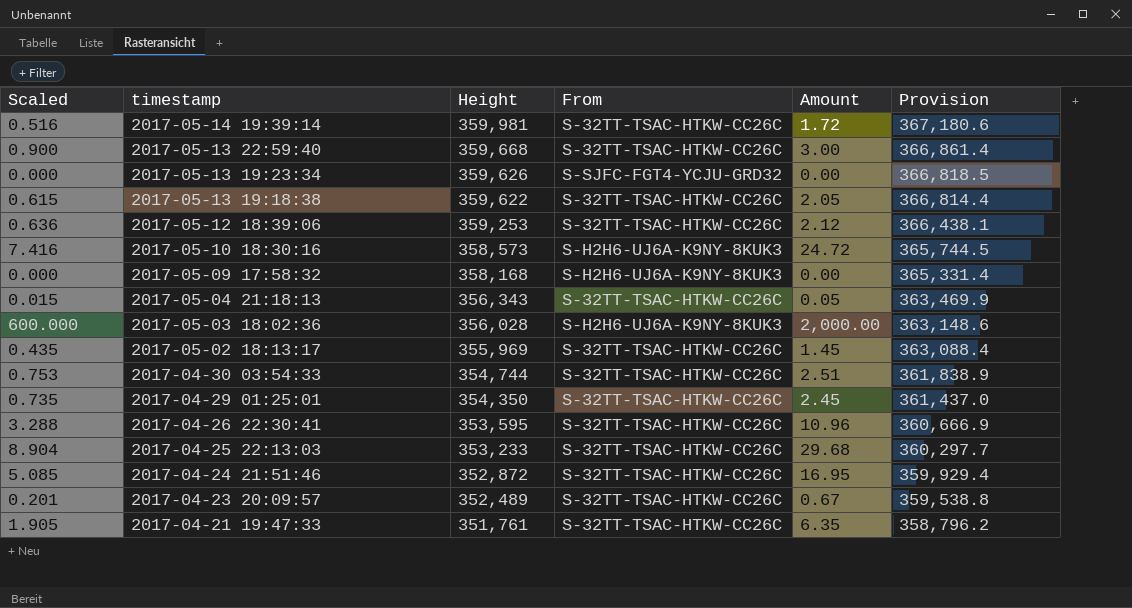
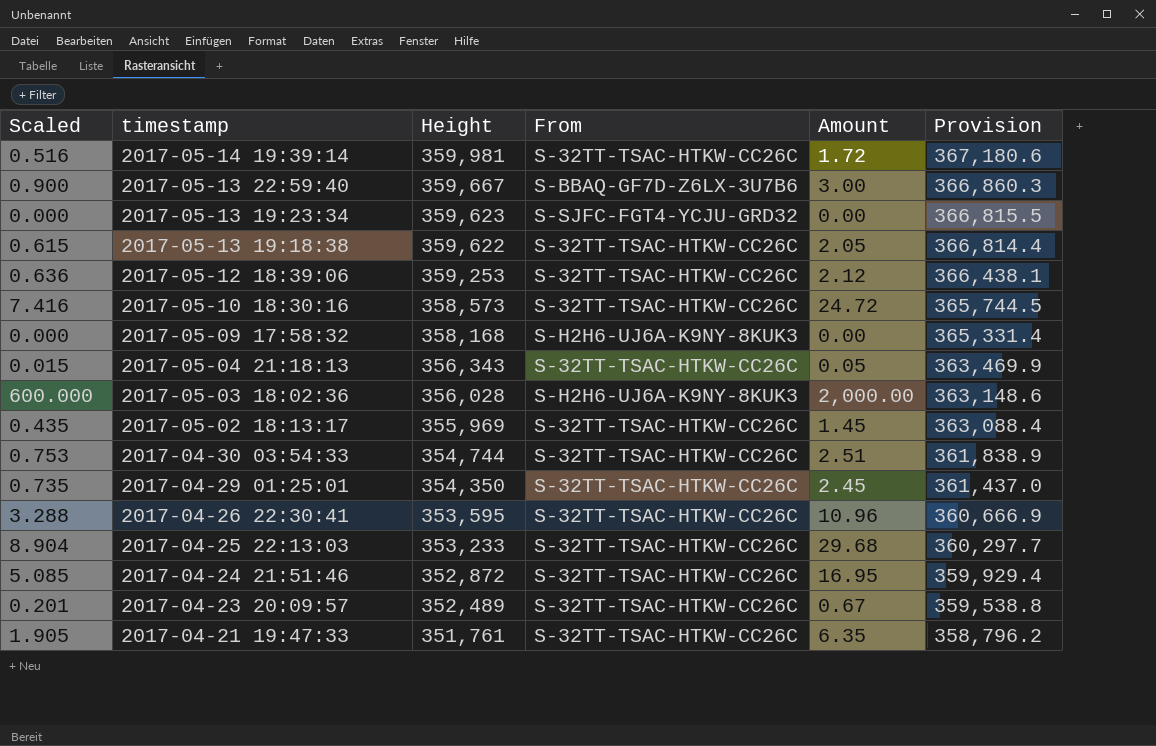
2017-05-13 22:59:40 | Height: 359,668 -> 359,667
2017-05-13 22:59:40 | From: S-32TT-TSAC-HTKW-CC26C -> S-BBAQ-GF7D-Z6LX-3U7B6
2017-05-13 22:59:40 | Provision: 366,861.4 -> 366,860.3
2017-05-13 19:23:34 | Height: 359,626 -> 359,623
2017-05-13 19:23:34 | Provision: 366,818.5 -> 366,815.5
2017-05-10 18:30:16 | From: S-H2H6-UJ6A-K9NY-8KUK3 -> S-32TT-TSAC-HTKW-CC26C

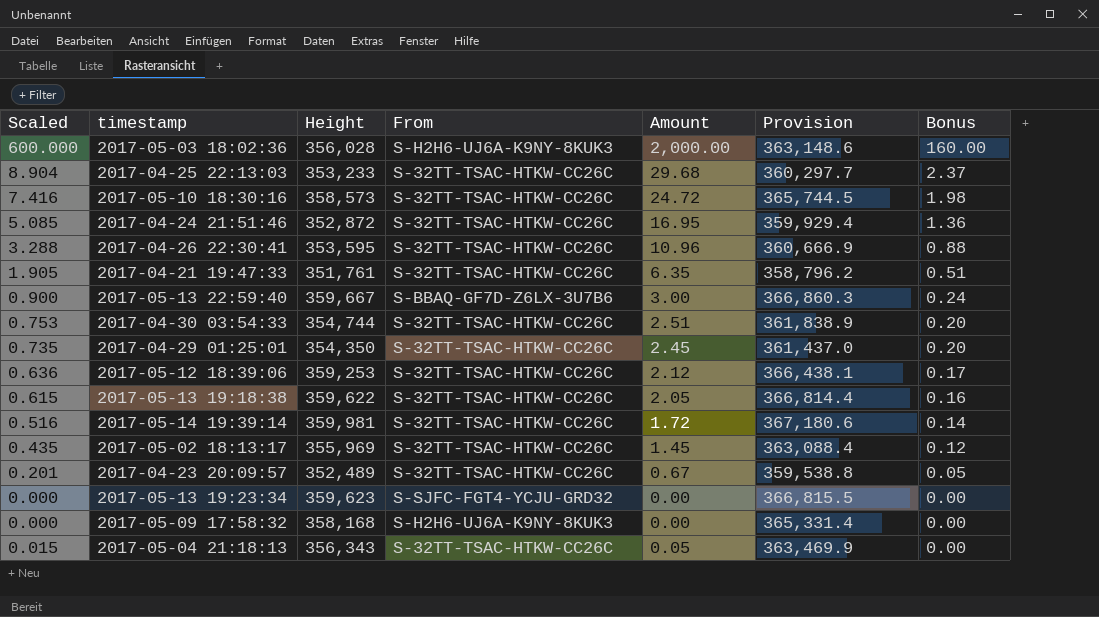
row order: timestamp descending -> Bonus descending
column Bonus | formula: none -> [Amount] * 0.08

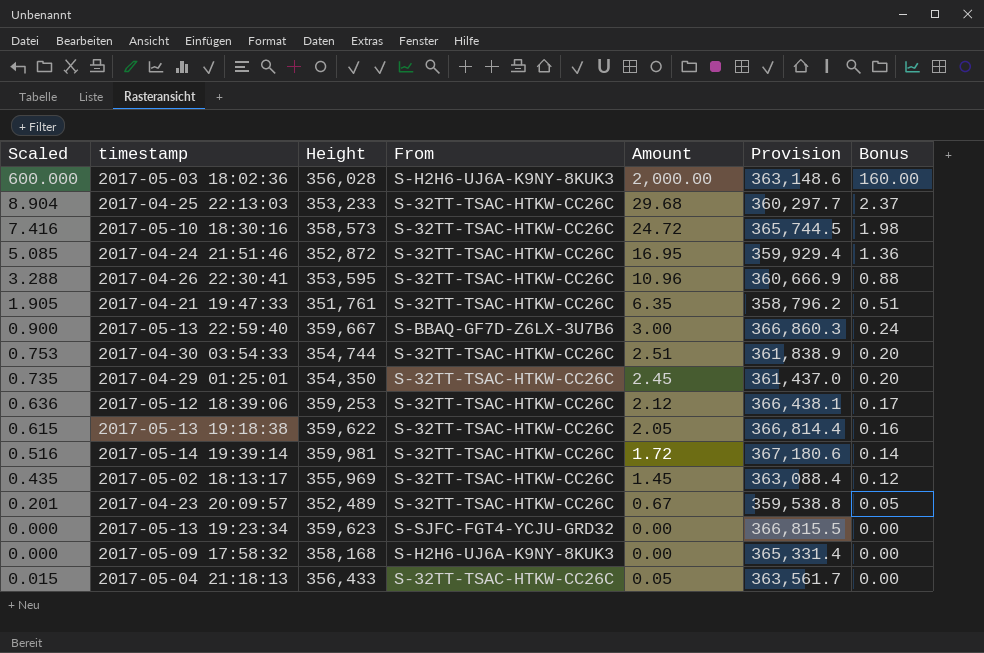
2017-05-04 21:18:13 | Height: 356,343 -> 356,433
2017-05-04 21:18:13 | Provision: 363,469.9 -> 363,561.7

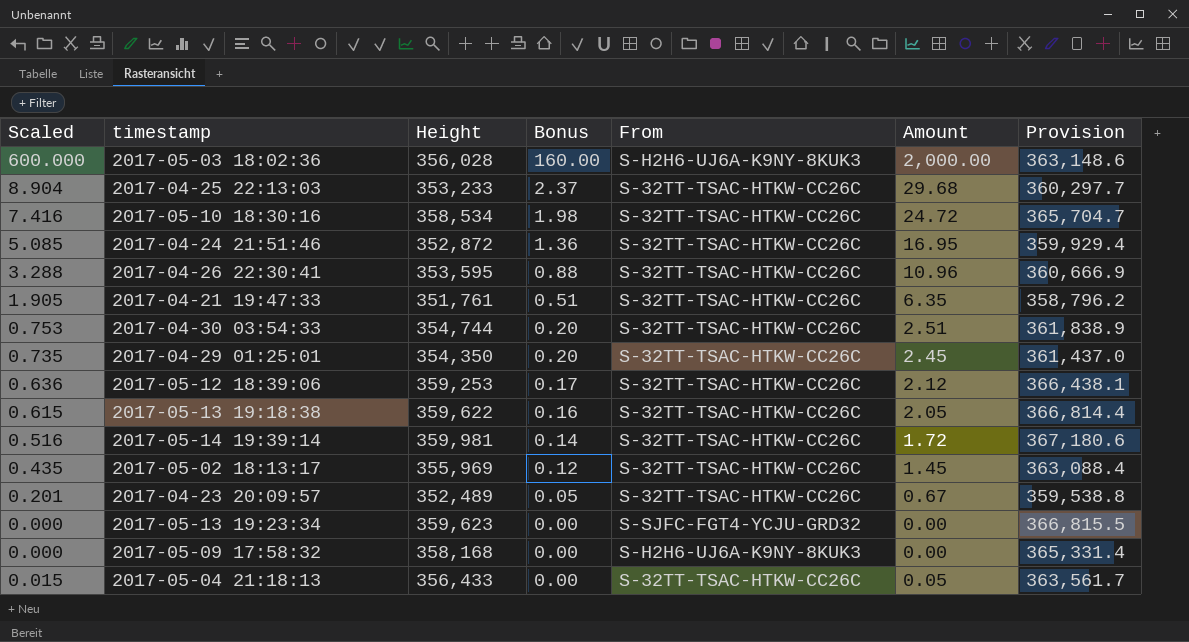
column Bonus | position: 7 -> 4
row 2017-05-13 22:59:40: 0.900 | 359,667 | S-BBAQ-GF7D-Z6LX-3U7B6 | 3.00 | 366,860.3 | 0.24 -> none
2017-05-10 18:30:16 | Height: 358,573 -> 358,534
2017-05-10 18:30:16 | Provision: 365,744.5 -> 365,704.7

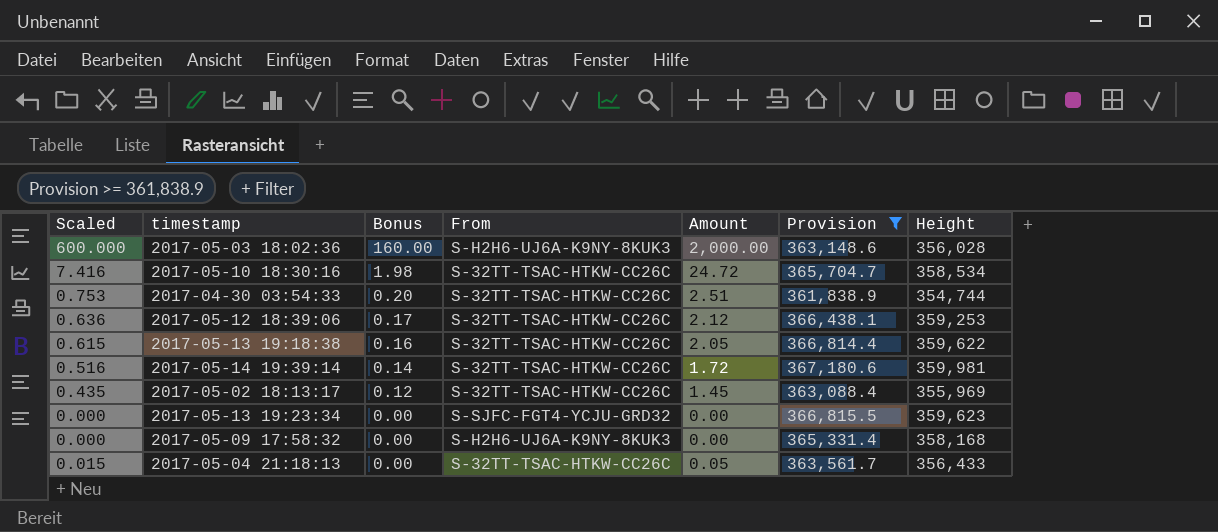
filter: none -> Provision >= 361,838.9
column Height | position: 3 -> 7

